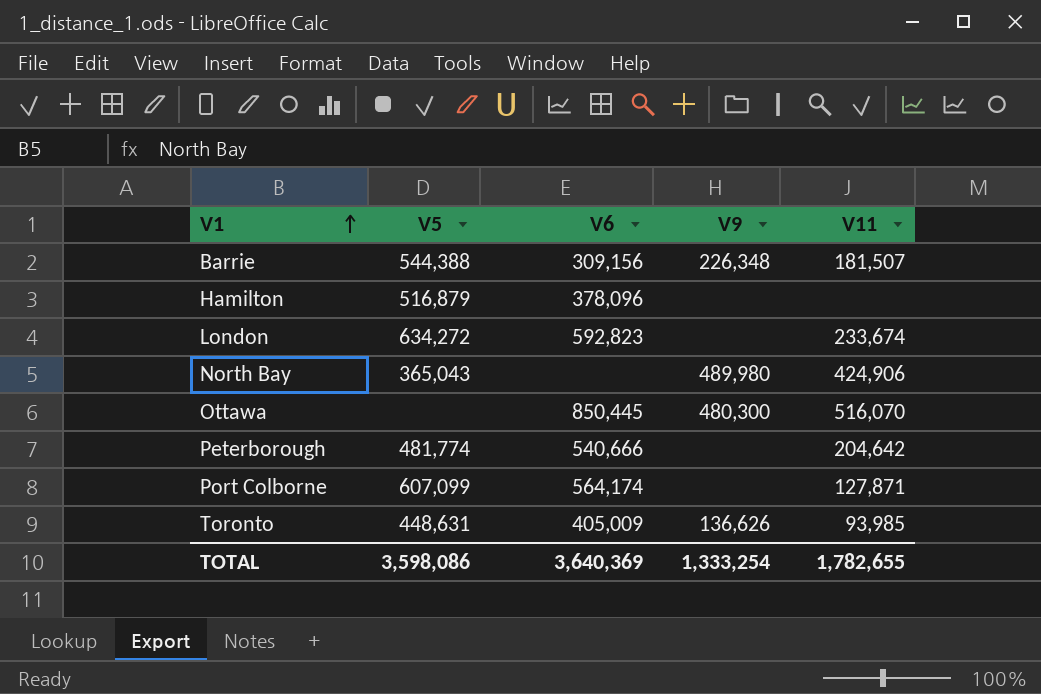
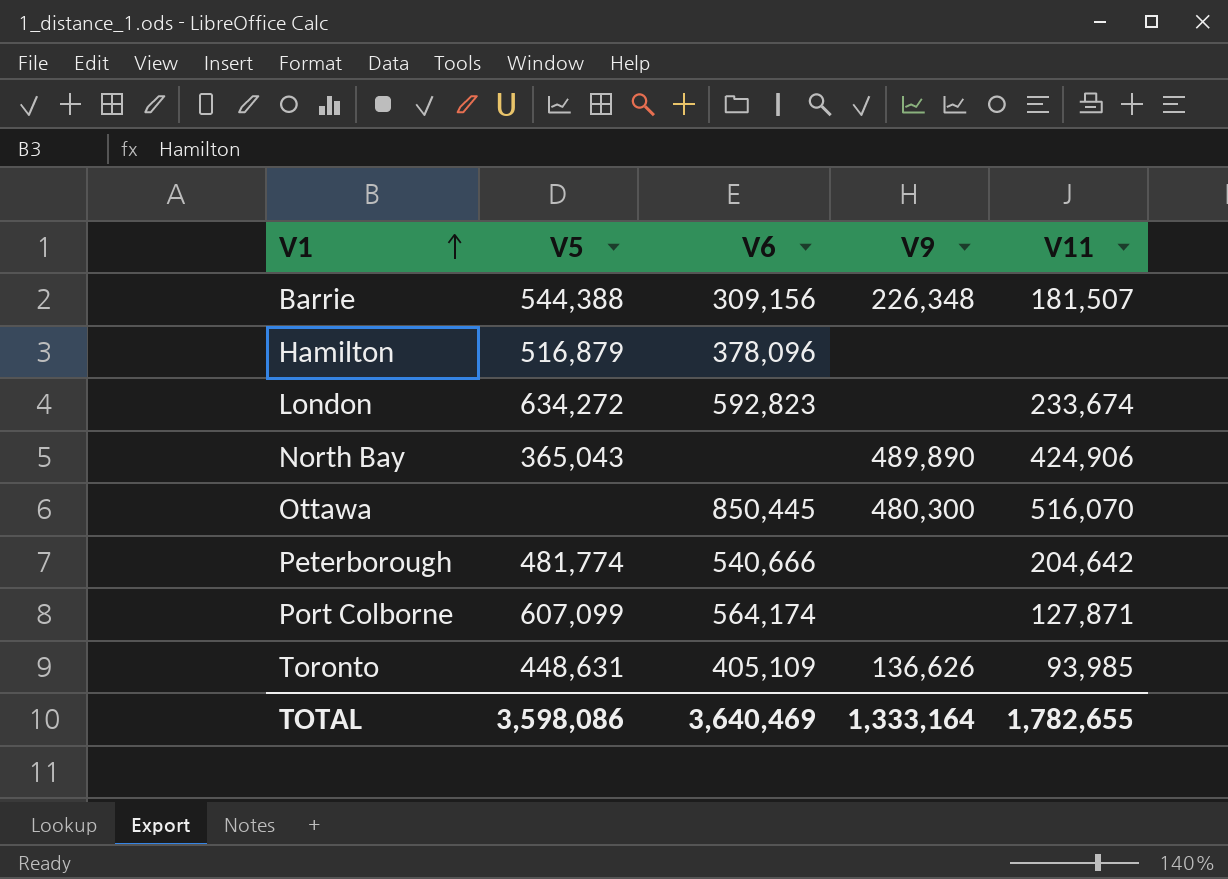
North Bay | V9: 489,980 -> 489,890
Toronto | V6: 405,009 -> 405,109
TOTAL | V6: 3,640,369 -> 3,640,469
TOTAL | V9: 1,333,254 -> 1,333,164

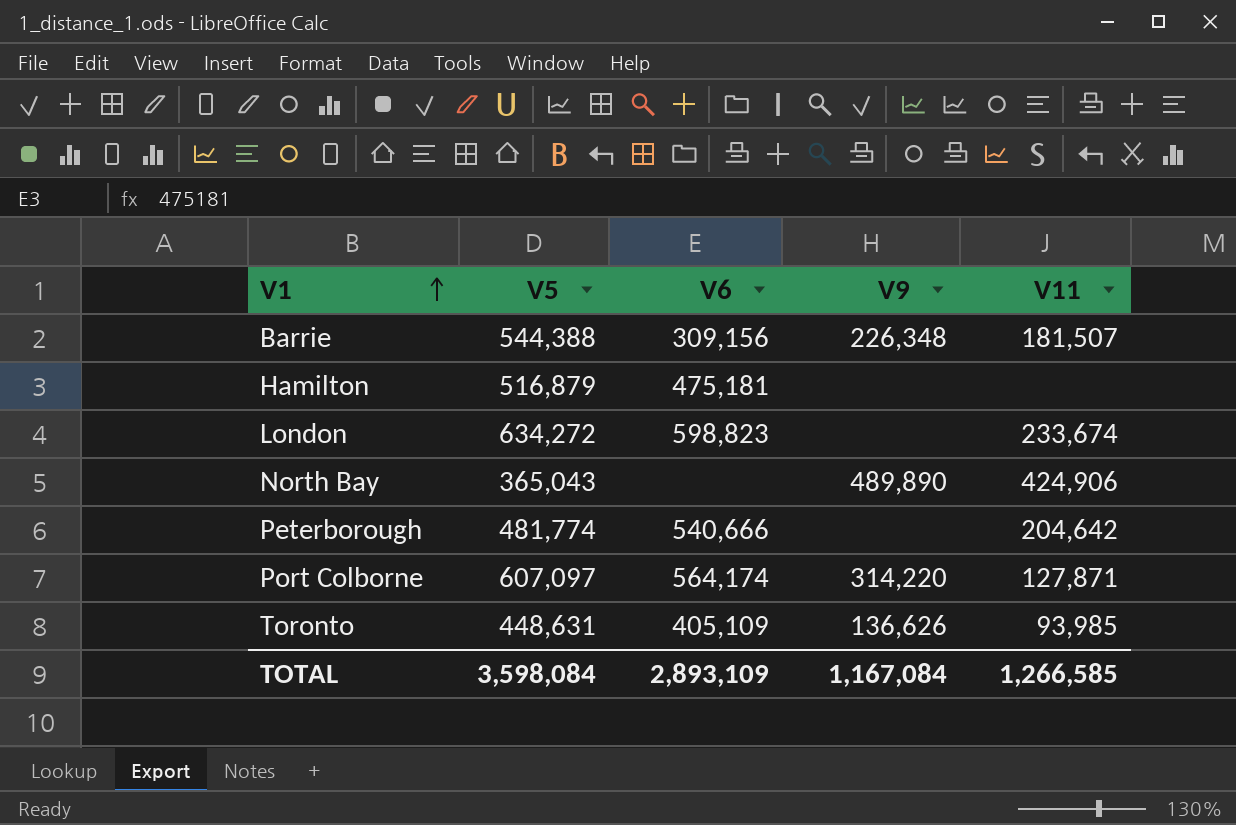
row Ottawa: none | 850,445 | 480,300 | 516,070 -> none
Hamilton | V6: 378,096 -> 475,181
London | V6: 592,823 -> 598,823
Port Colborne | V5: 607,099 -> 607,097
Port Colborne | V9: none -> 314,220
TOTAL | V5: 3,598,086 -> 3,598,084
TOTAL | V6: 3,640,469 -> 2,893,109
TOTAL | V9: 1,333,164 -> 1,167,084
TOTAL | V11: 1,782,655 -> 1,266,585

